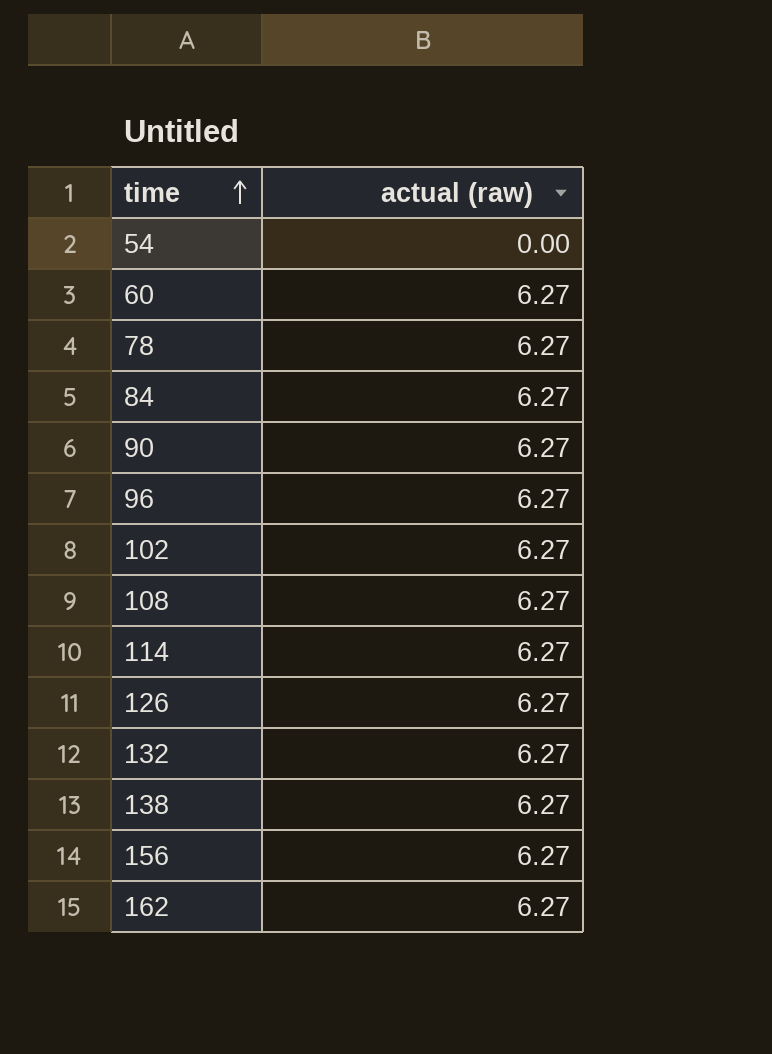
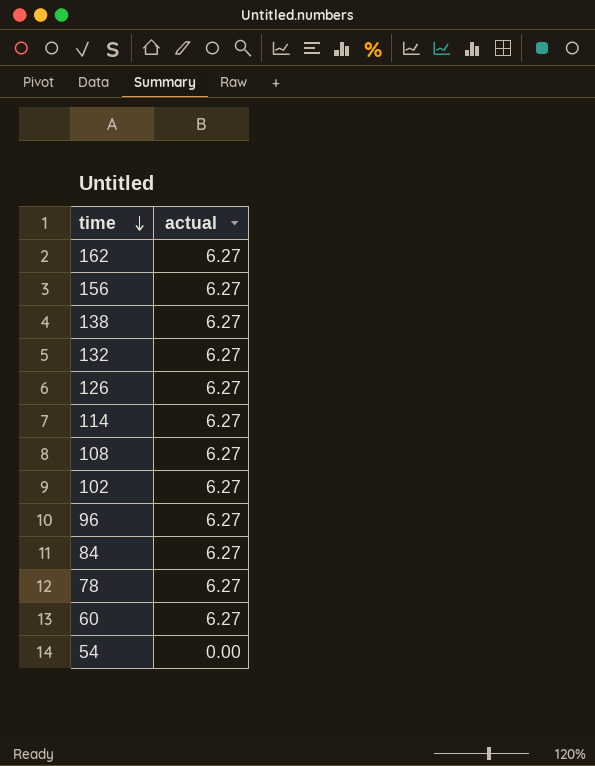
row order: time ascending -> time descending
column name: actual (raw) -> actual
row 90: 6.27 -> none

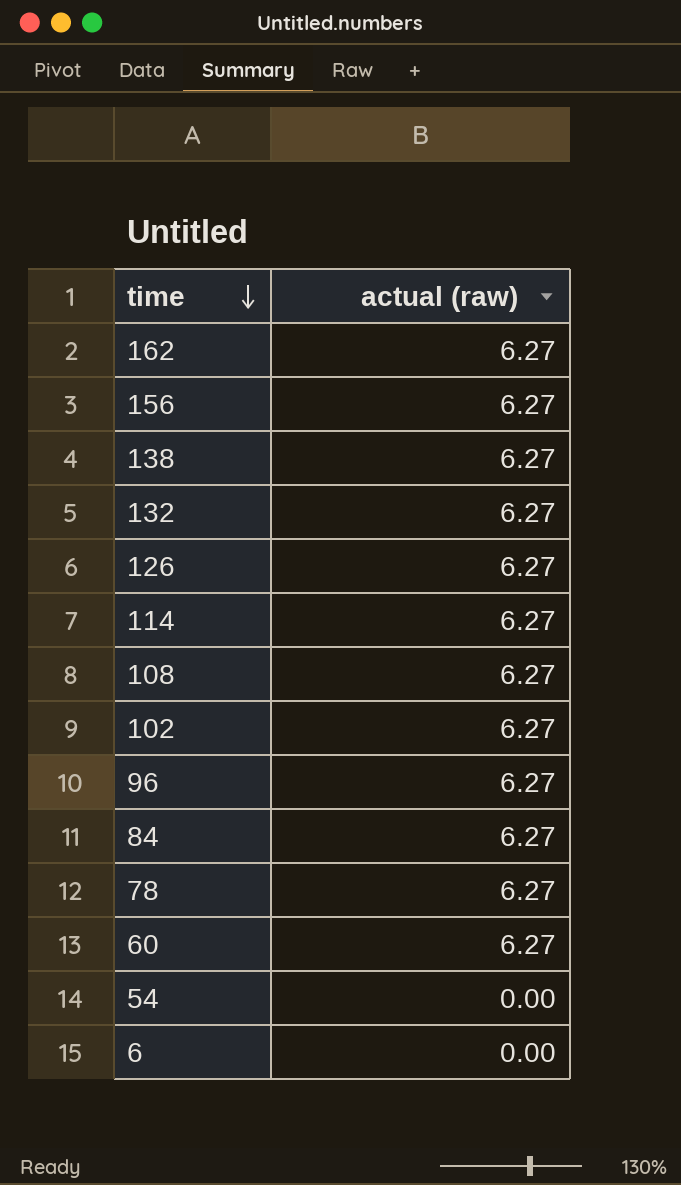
column name: actual -> actual (raw)
row 6: none -> 0.00

